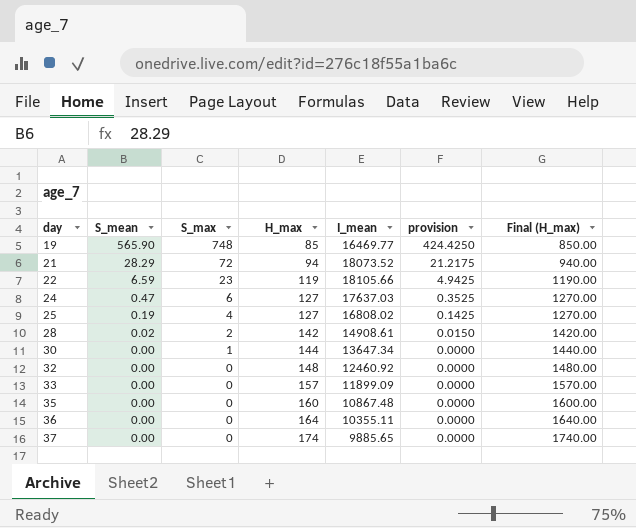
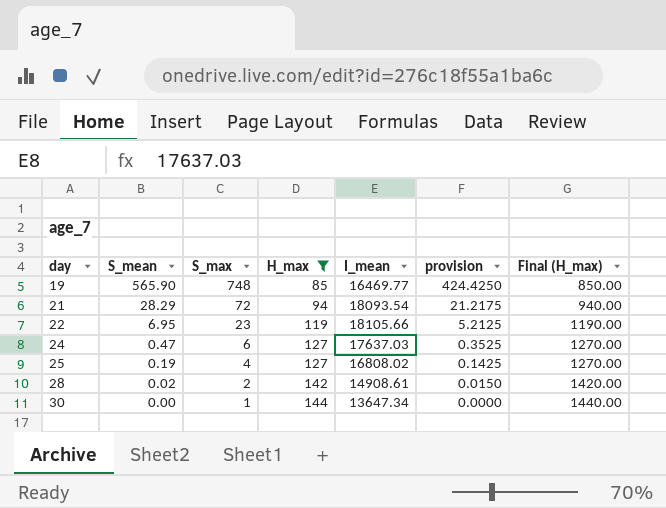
filter: none -> H_max <= 144
21 | I_mean: 18073.52 -> 18093.54
22 | S_mean: 6.59 -> 6.95
22 | provision: 4.9425 -> 5.2125

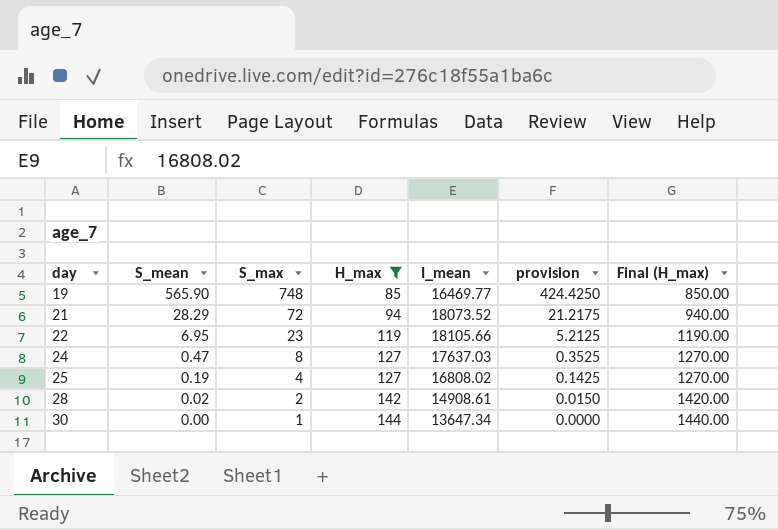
21 | I_mean: 18093.54 -> 18073.52
24 | S_max: 6 -> 8

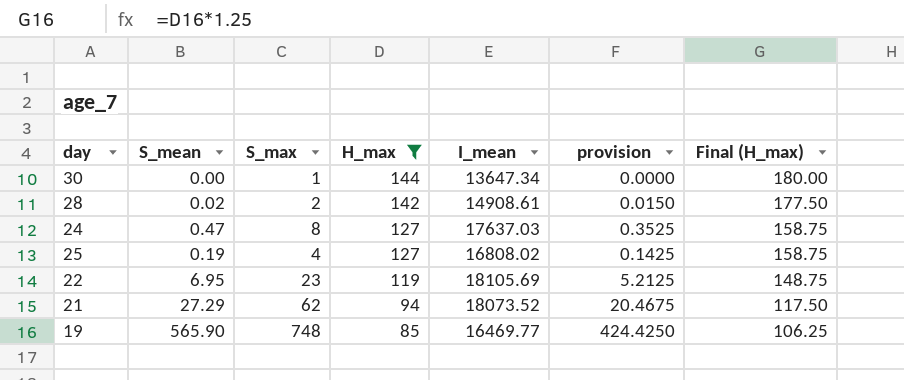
row order: day ascending -> H_max descending
column Final (H_max) | formula: [H_max] * 10 -> [H_max] * 1.25
22 | I_mean: 18105.66 -> 18105.69
21 | S_mean: 28.29 -> 27.29
21 | S_max: 72 -> 62
21 | provision: 21.2175 -> 20.4675

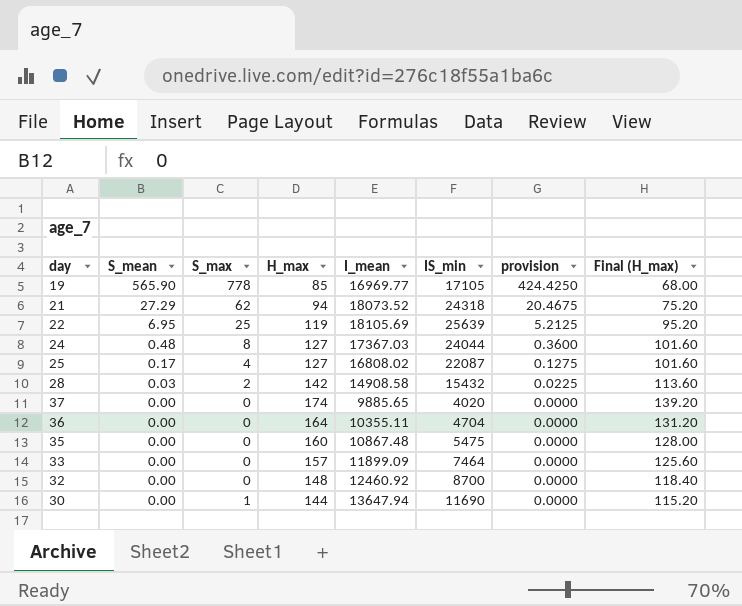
filter: H_max <= 144 -> none
row order: H_max descending -> S_mean descending
column IS_min | position: none -> 6
column Final (H_max) | formula: [H_max] * 1.25 -> [H_max] * 0.8
19 | S_max: 748 -> 778
19 | I_mean: 16469.77 -> 16969.77
22 | S_max: 23 -> 25
24 | S_mean: 0.47 -> 0.48
24 | I_mean: 17637.03 -> 17367.03
24 | provision: 0.3525 -> 0.3600
25 | S_mean: 0.19 -> 0.17
25 | provision: 0.1425 -> 0.1275
28 | S_mean: 0.02 -> 0.03
28 | I_mean: 14908.61 -> 14908.58
28 | provision: 0.0150 -> 0.0225
30 | I_mean: 13647.34 -> 13647.94

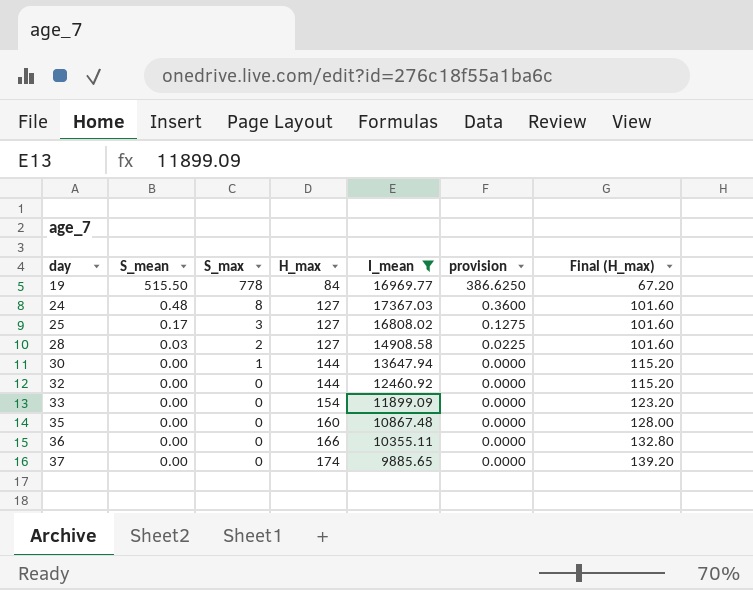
filter: none -> I_mean <= 17367.03
row order: S_mean descending -> day ascending
column IS_min | position: 6 -> none
19 | S_mean: 565.90 -> 515.50
19 | H_max: 85 -> 84
19 | provision: 424.4250 -> 386.6250
19 | Final (H_max): 68.00 -> 67.20
25 | S_max: 4 -> 3
28 | H_max: 142 -> 127
28 | Final (H_max): 113.60 -> 101.60
32 | H_max: 148 -> 144
32 | Final (H_max): 118.40 -> 115.20
33 | H_max: 157 -> 154
33 | Final (H_max): 125.60 -> 123.20
36 | H_max: 164 -> 166
36 | Final (H_max): 131.20 -> 132.80

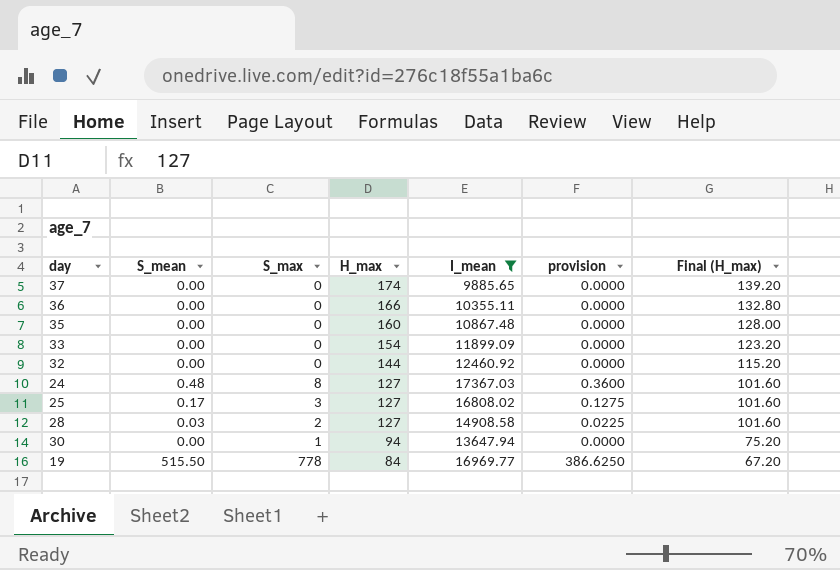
row order: day ascending -> H_max descending
30 | H_max: 144 -> 94
30 | Final (H_max): 115.20 -> 75.20

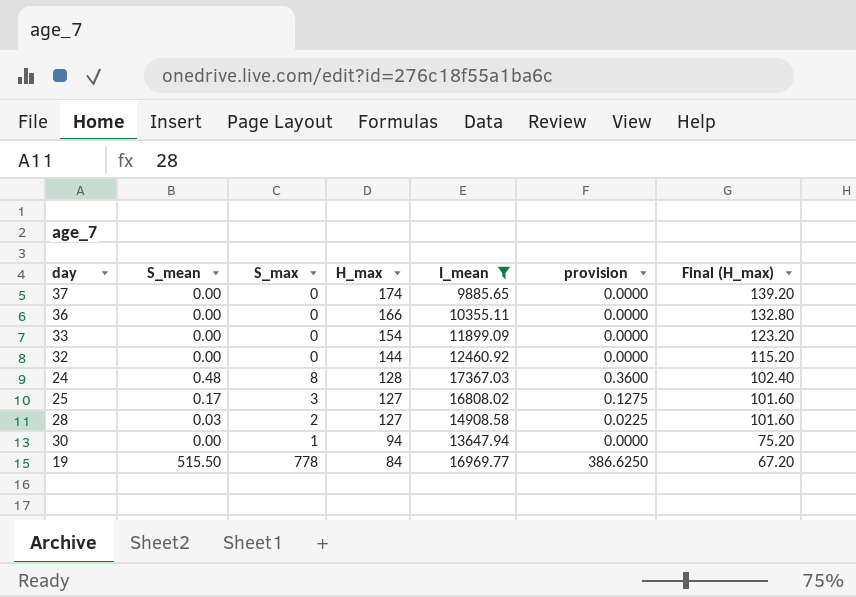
row 35: 0.00 | 0 | 160 | 10867.48 | 0.0000 | 128.00 -> none
24 | H_max: 127 -> 128
24 | Final (H_max): 101.60 -> 102.40

